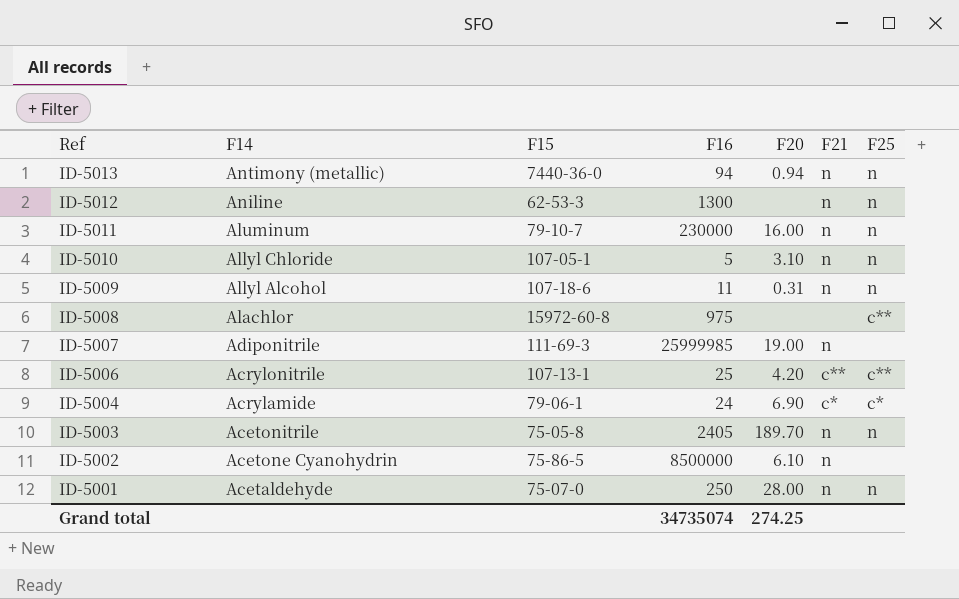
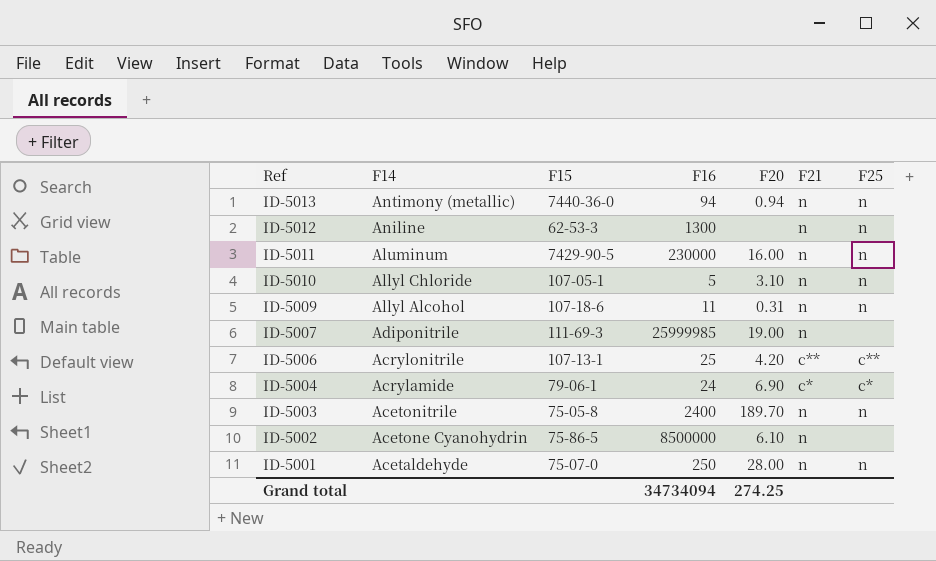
row ID-5008: Alachlor | 15972-60-8 | 975 | none | none | c** -> none
ID-5011 | F15: 79-10-7 -> 7429-90-5
ID-5003 | F16: 2405 -> 2400
Grand total | F16: 34735074 -> 34734094

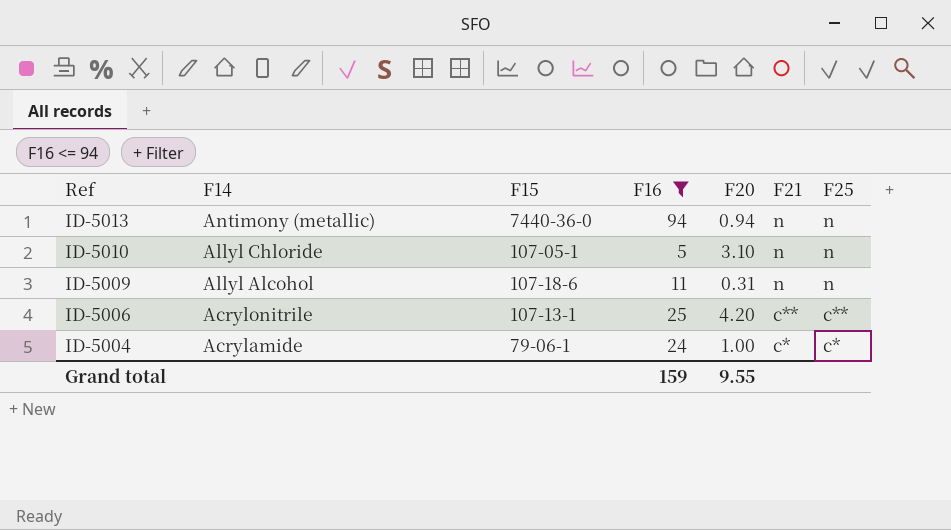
filter: none -> F16 <= 94
ID-5004 | F20: 6.90 -> 1.00
Grand total | F16: 34734094 -> 159
Grand total | F20: 274.25 -> 9.55

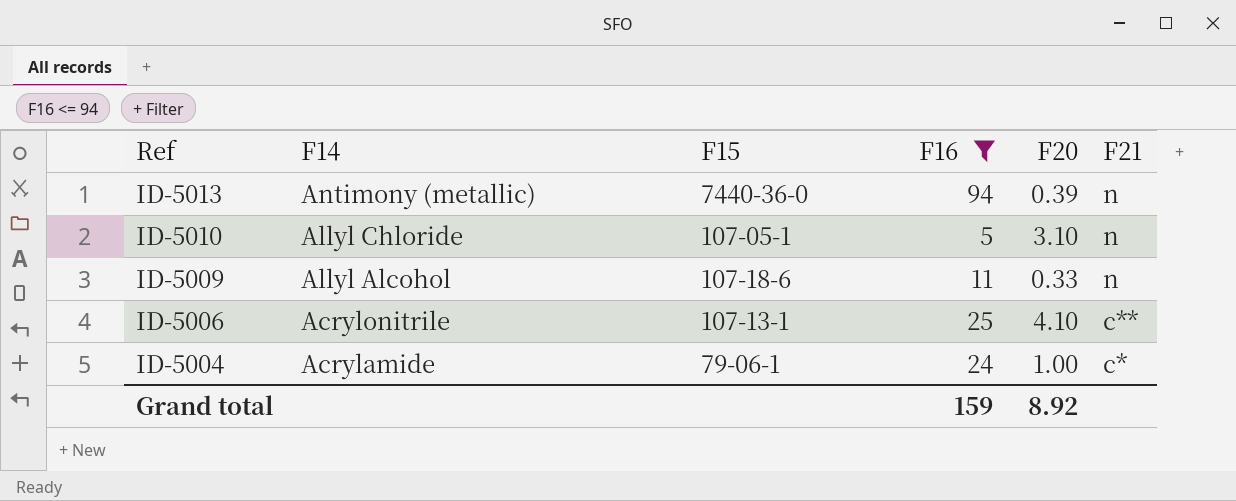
column F25 | position: 7 -> none
ID-5013 | F20: 0.94 -> 0.39
ID-5009 | F20: 0.31 -> 0.33
ID-5006 | F20: 4.20 -> 4.10
Grand total | F20: 9.55 -> 8.92

